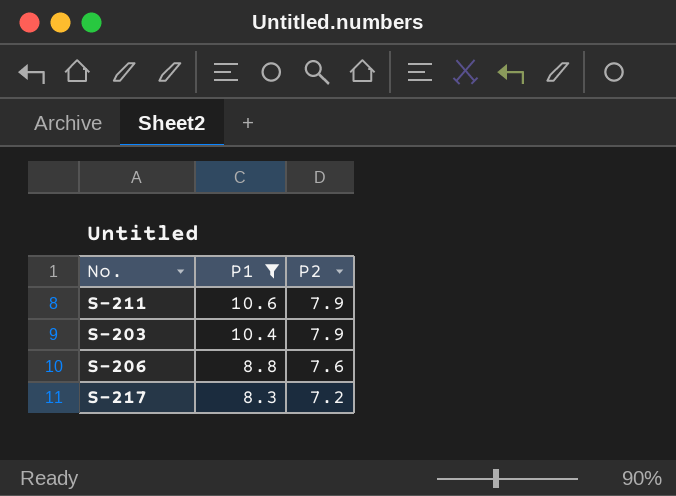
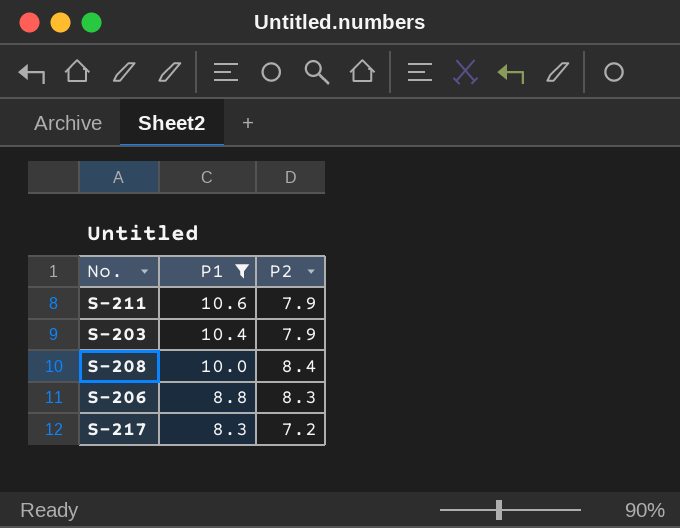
row S-208: none -> 10.0 | 8.4
S-206 | P2: 7.6 -> 8.3

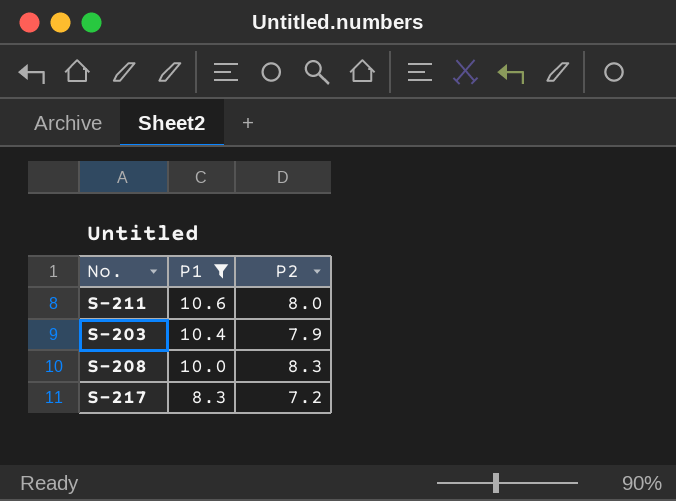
row S-206: 8.8 | 8.3 -> none
S-211 | P2: 7.9 -> 8.0
S-208 | P2: 8.4 -> 8.3

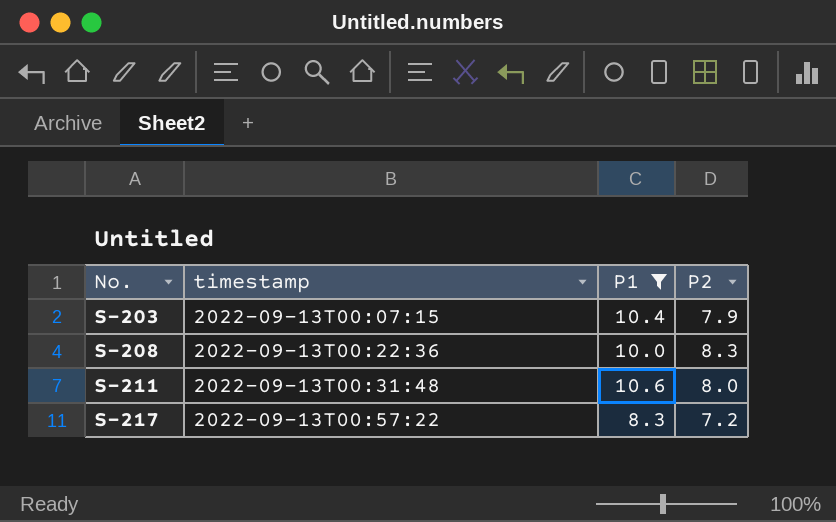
row order: P1 descending -> No. ascending
column timestamp | position: none -> 2

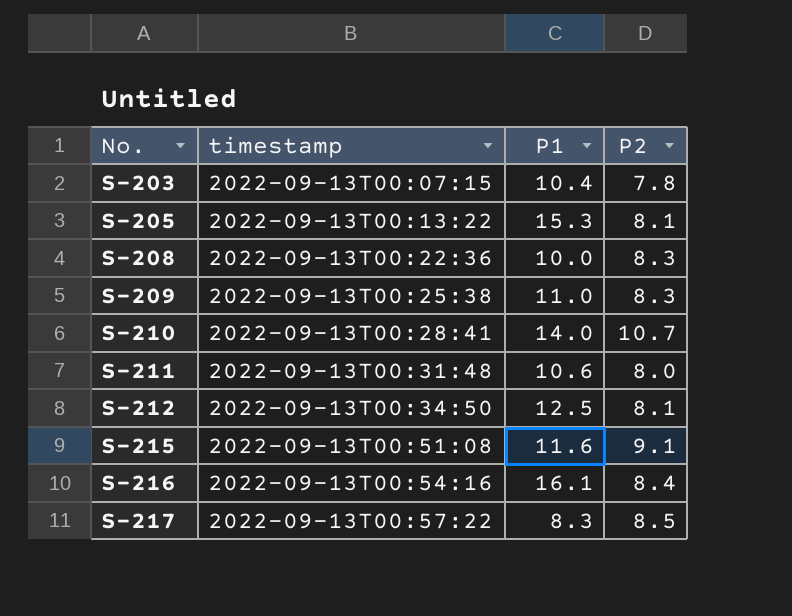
filter: P1 <= 10.6 -> none
S-203 | P2: 7.9 -> 7.8
S-217 | P2: 7.2 -> 8.5

